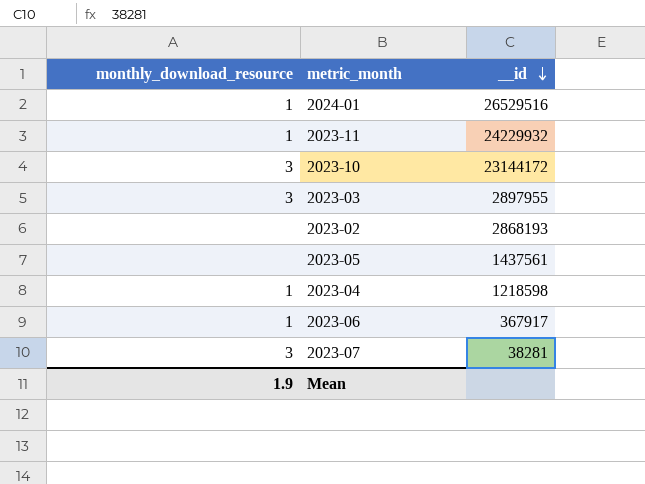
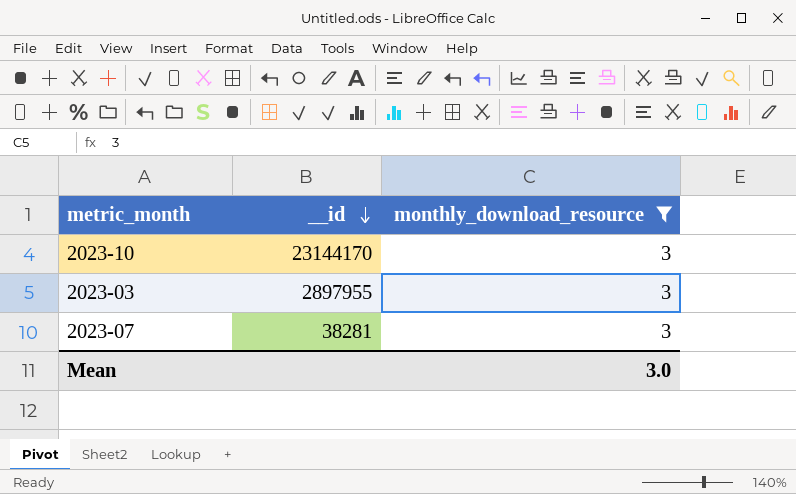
filter: none -> monthly_download_resource = 3
column monthly_download_resource | position: 1 -> 3
2023-10 | __id: 23144172 -> 23144170
Mean | monthly_download_resource: 1.9 -> 3.0

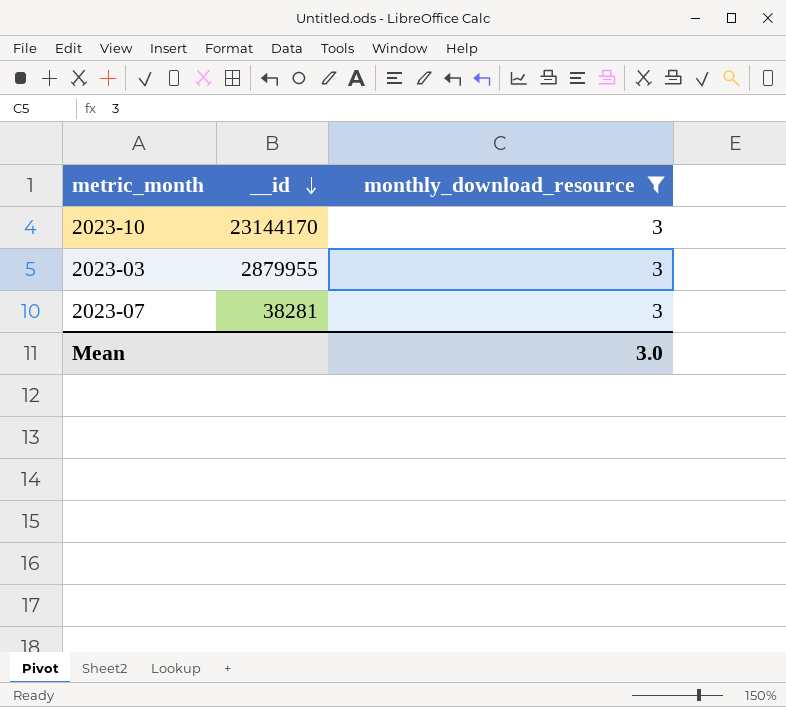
2023-03 | __id: 2897955 -> 2879955

